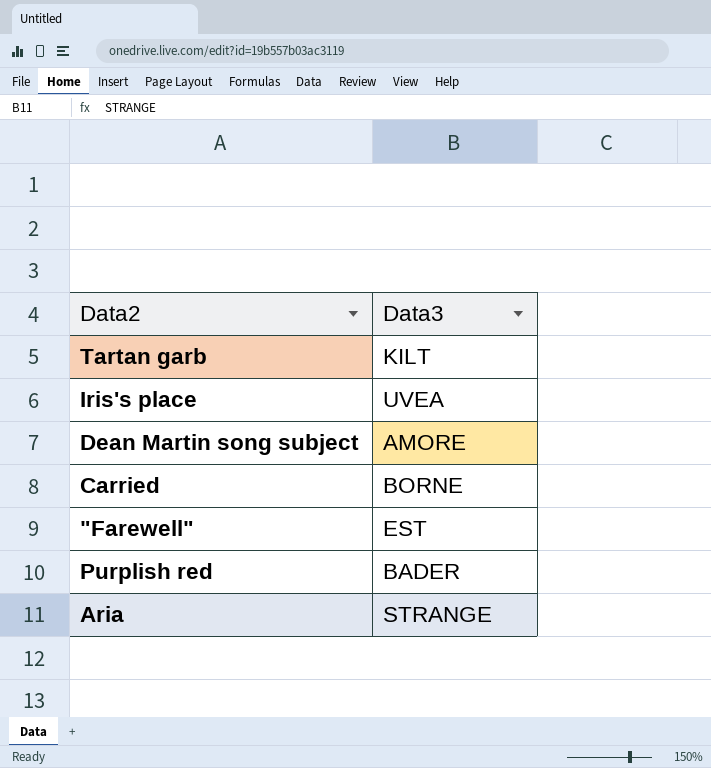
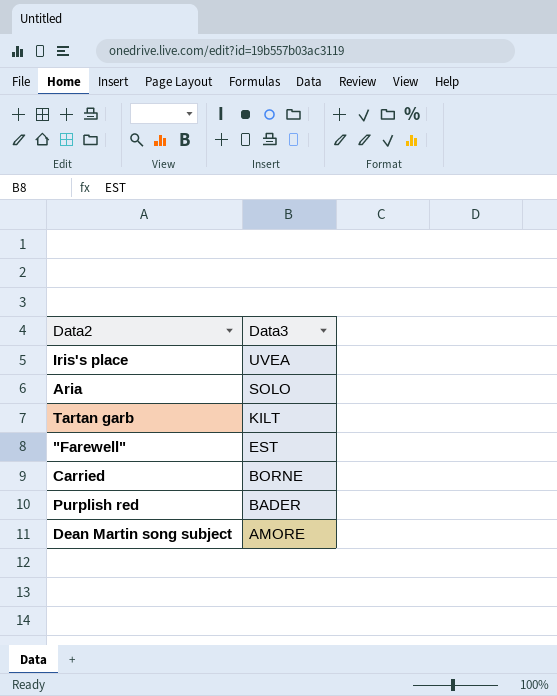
row order: none -> Data3 descending
Aria | Data3: STRANGE -> SOLO

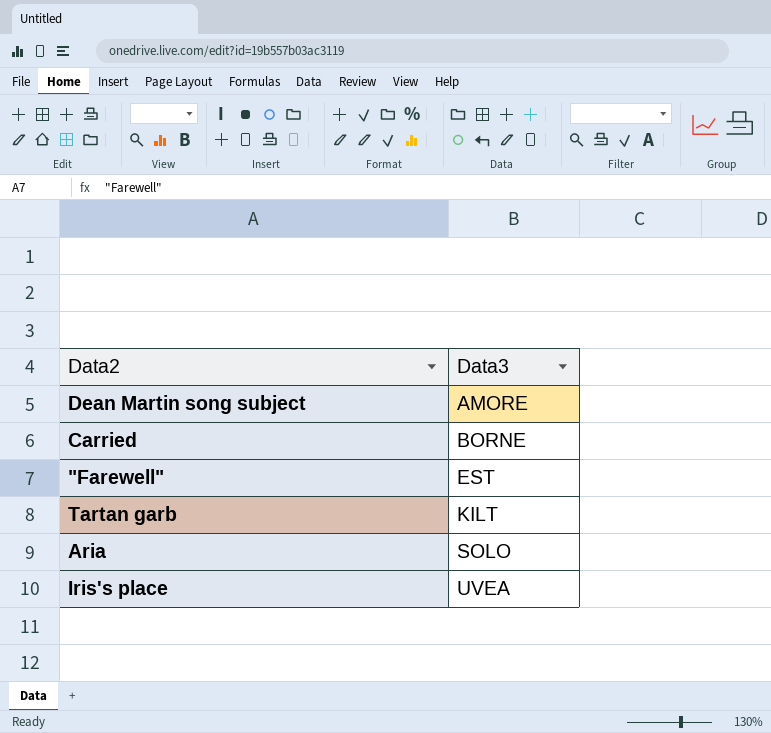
row order: Data3 descending -> Data3 ascending
row Purplish red: BADER -> none

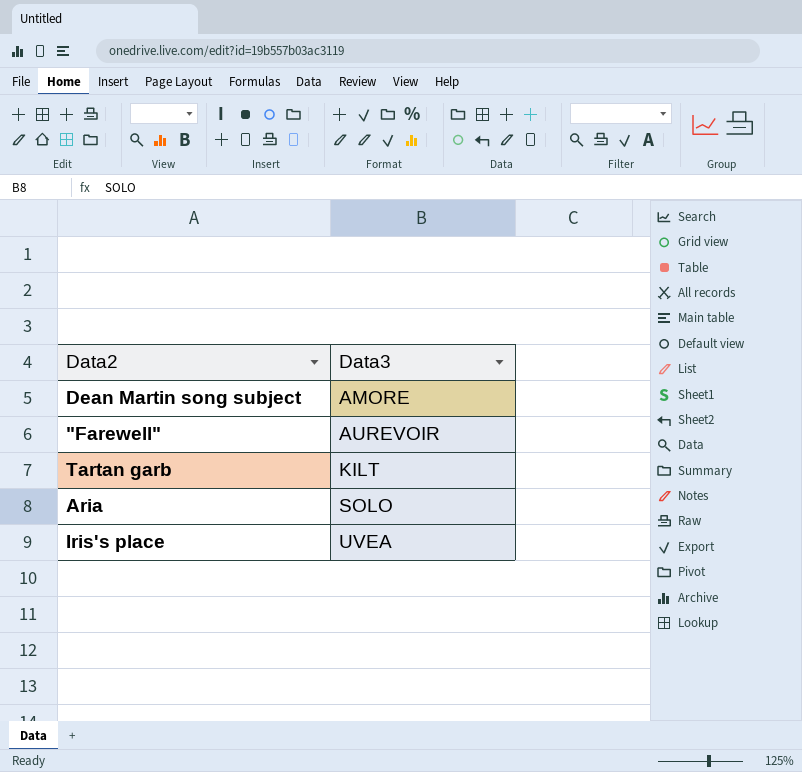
row Carried: BORNE -> none
"Farewell" | Data3: EST -> AUREVOIR

